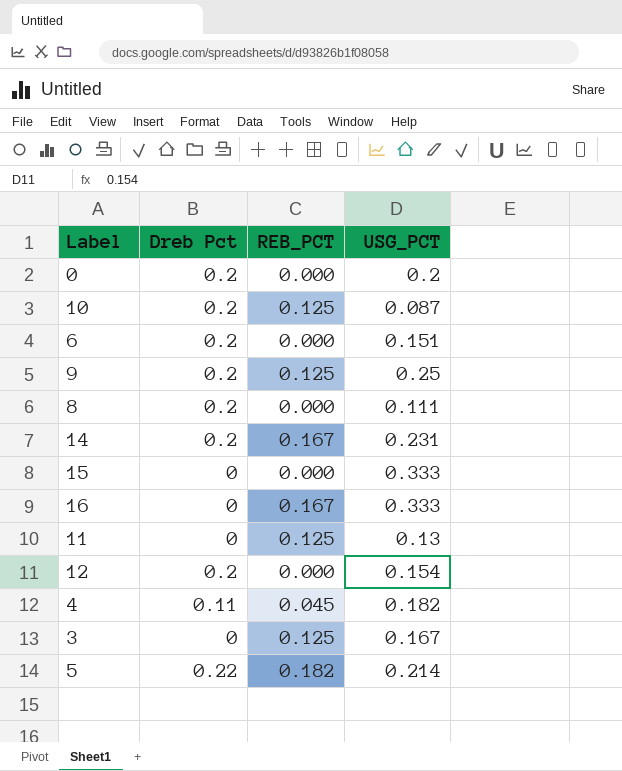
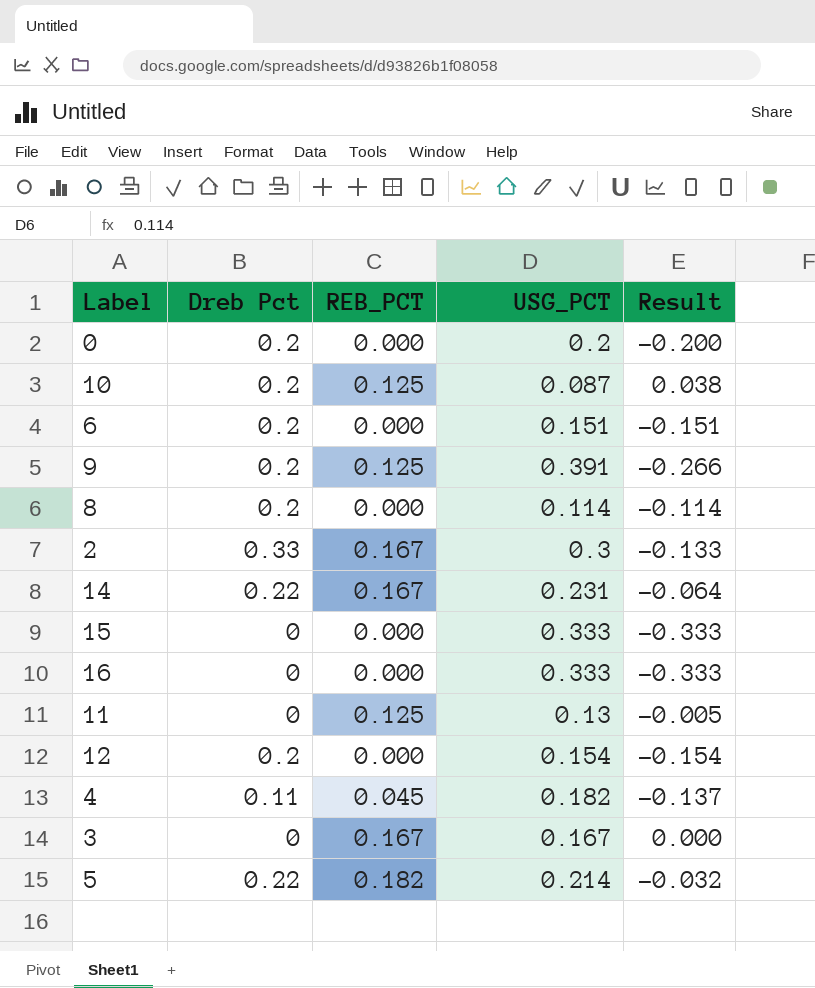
column Result | formula: none -> [REB_PCT] - [USG_PCT]
9 | USG_PCT: 0.25 -> 0.391
8 | USG_PCT: 0.111 -> 0.114
row 2: none -> 0.33 | 0.167 | 0.3 | -0.133
14 | Dreb Pct: 0.2 -> 0.22
16 | REB_PCT: 0.167 -> 0.000
3 | REB_PCT: 0.125 -> 0.167

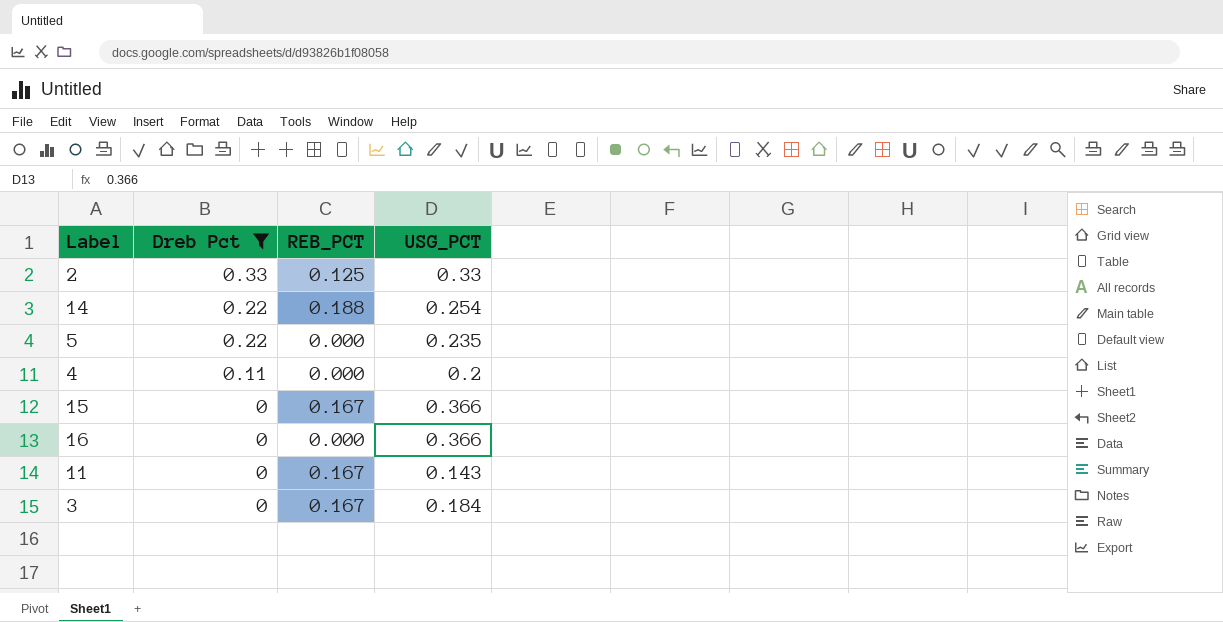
filter: none -> Dreb Pct != 0.2
row order: none -> Dreb Pct descending
column Result | formula: [REB_PCT] - [USG_PCT] -> none
2 | REB_PCT: 0.167 -> 0.125
2 | USG_PCT: 0.3 -> 0.33
14 | REB_PCT: 0.167 -> 0.188
14 | USG_PCT: 0.231 -> 0.254
5 | REB_PCT: 0.182 -> 0.000
5 | USG_PCT: 0.214 -> 0.235
4 | REB_PCT: 0.045 -> 0.000
4 | USG_PCT: 0.182 -> 0.2
15 | REB_PCT: 0.000 -> 0.167
15 | USG_PCT: 0.333 -> 0.366
16 | USG_PCT: 0.333 -> 0.366
11 | REB_PCT: 0.125 -> 0.167
11 | USG_PCT: 0.13 -> 0.143
3 | USG_PCT: 0.167 -> 0.184

